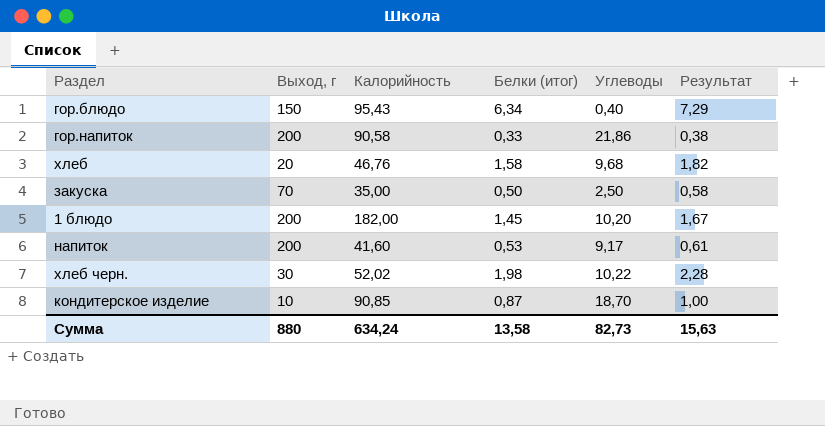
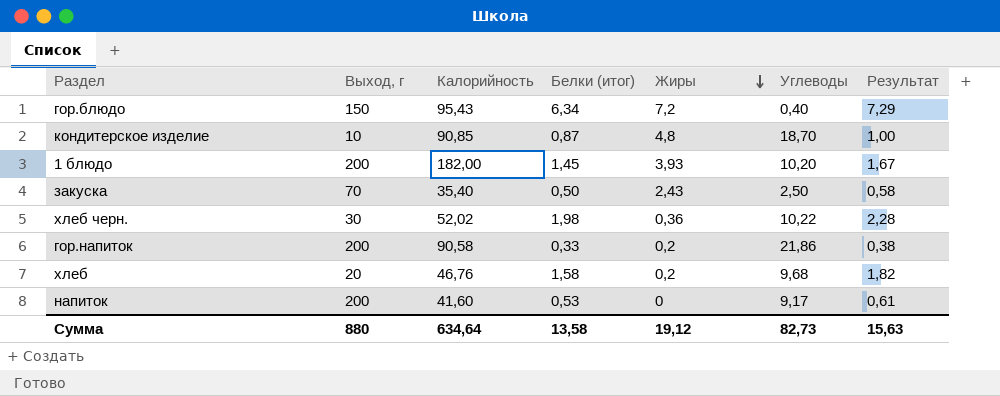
row order: none -> Жиры descending
column Жиры | position: none -> 5
закуска | Калорийность: 35,00 -> 35,40
Сумма | Калорийность: 634,24 -> 634,64

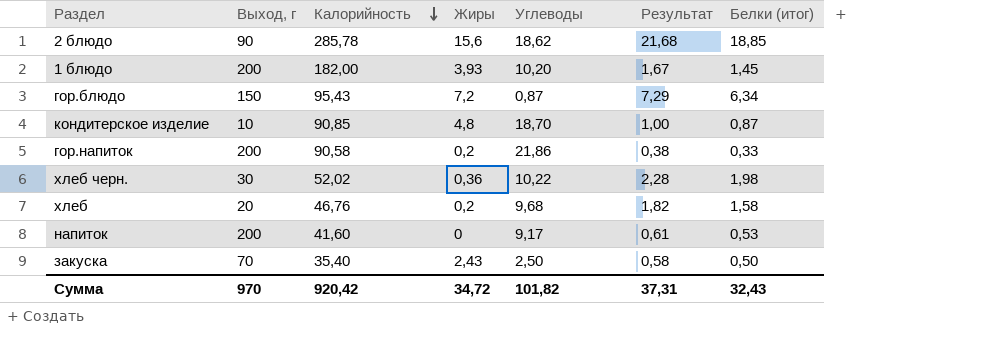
row order: Жиры descending -> Калорийность descending
column Белки (итог) | position: 4 -> 7
row 2 блюдо: none -> 90 | 285,78 | 15,6 | 18,62 | 21,68 | 18,85
гор.блюдо | Углеводы: 0,40 -> 0,87
Сумма | Выход, г: 880 -> 970
Сумма | Калорийность: 634,64 -> 920,42
Сумма | Жиры: 19,12 -> 34,72
Сумма | Углеводы: 82,73 -> 101,82
Сумма | Результат: 15,63 -> 37,31
Сумма | Белки (итог): 13,58 -> 32,43

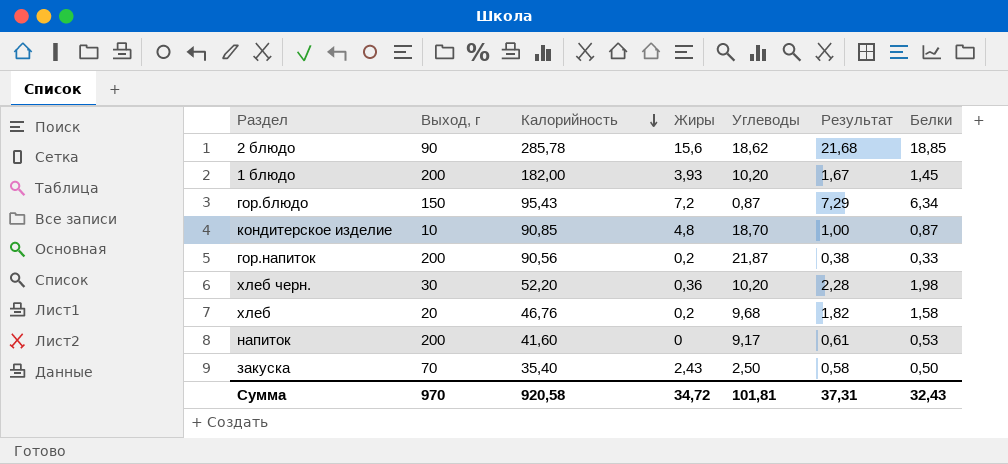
column name: Белки (итог) -> Белки
гор.напиток | Калорийность: 90,58 -> 90,56
гор.напиток | Углеводы: 21,86 -> 21,87
хлеб черн. | Калорийность: 52,02 -> 52,20
хлеб черн. | Углеводы: 10,22 -> 10,20
Сумма | Калорийность: 920,42 -> 920,58
Сумма | Углеводы: 101,82 -> 101,81

